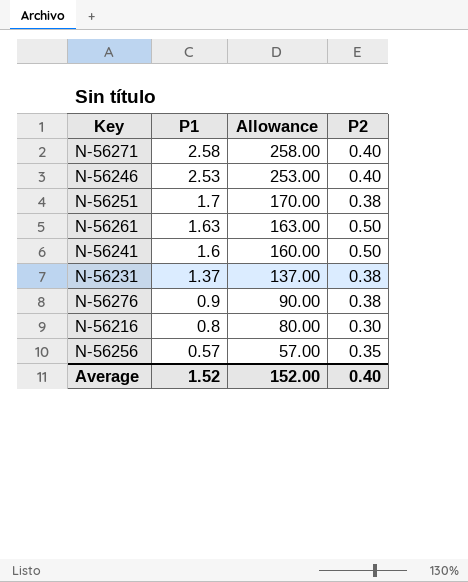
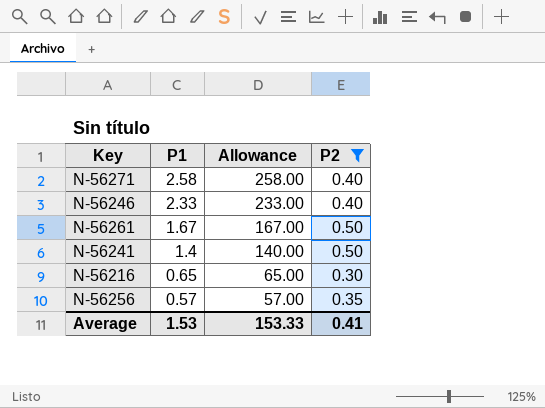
filter: none -> P2 != 0.38
N-56246 | P1: 2.53 -> 2.33
N-56246 | Allowance: 253.00 -> 233.00
N-56261 | P1: 1.63 -> 1.67
N-56261 | Allowance: 163.00 -> 167.00
N-56241 | P1: 1.6 -> 1.4
N-56241 | Allowance: 160.00 -> 140.00
N-56216 | P1: 0.8 -> 0.65
N-56216 | Allowance: 80.00 -> 65.00
Average | P1: 1.52 -> 1.53
Average | Allowance: 152.00 -> 153.33
Average | P2: 0.40 -> 0.41

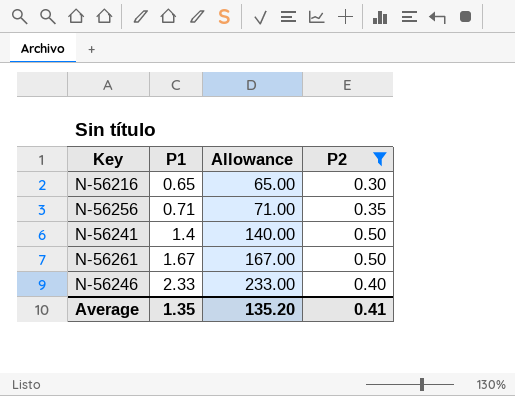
row order: P1 descending -> P1 ascending
row N-56271: 2.58 | 258.00 | 0.40 -> none
N-56256 | P1: 0.57 -> 0.71
N-56256 | Allowance: 57.00 -> 71.00
Average | P1: 1.53 -> 1.35
Average | Allowance: 153.33 -> 135.20

